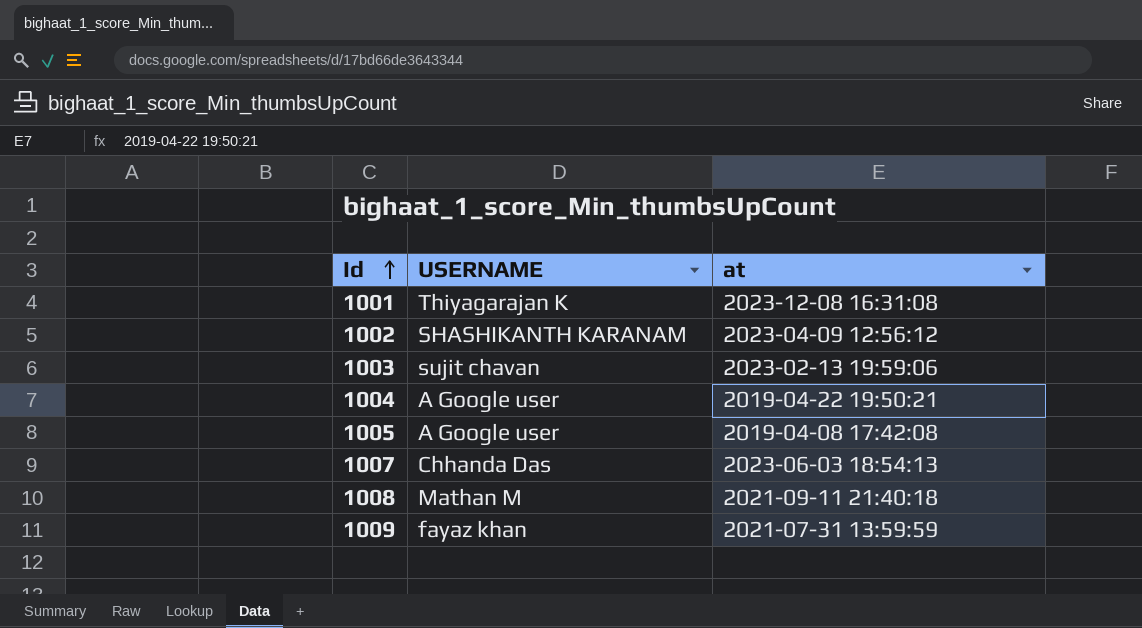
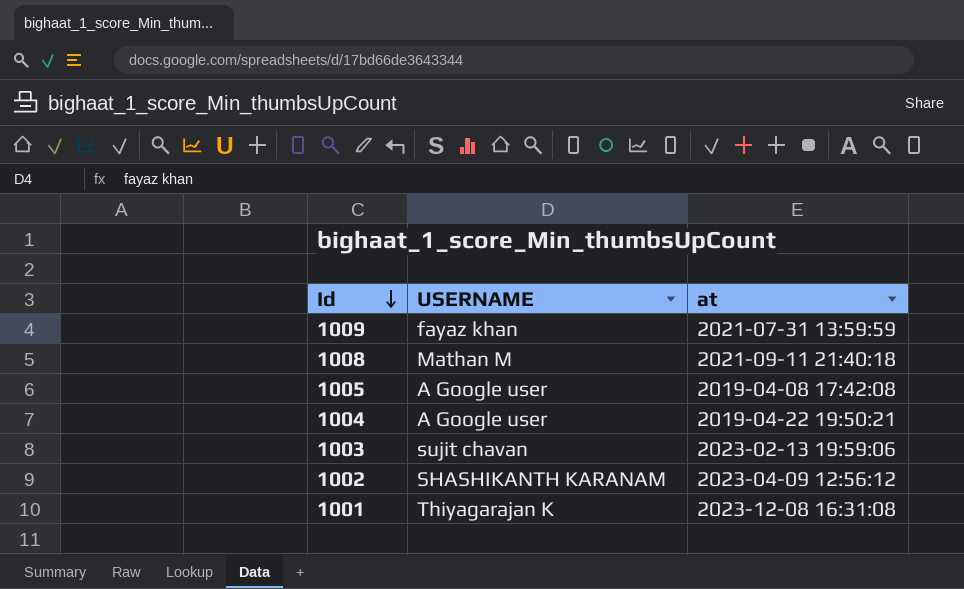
row order: Id ascending -> Id descending
row 1007: Chhanda Das | 2023-06-03 18:54:13 -> none

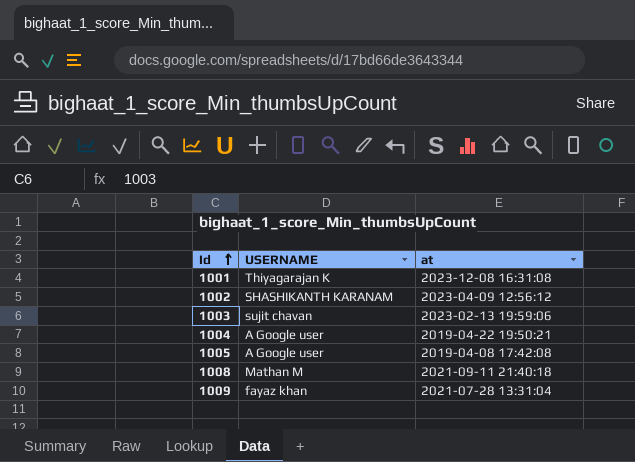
row order: Id descending -> Id ascending
1009 | at: 2021-07-31 13:59:59 -> 2021-07-28 13:31:04

